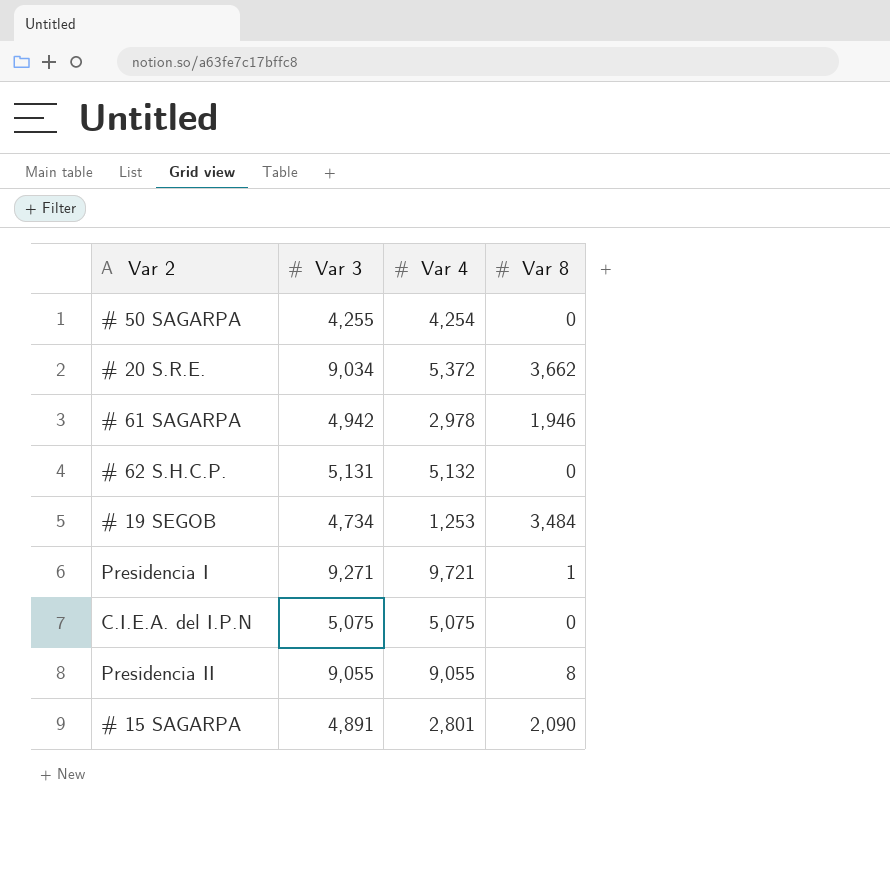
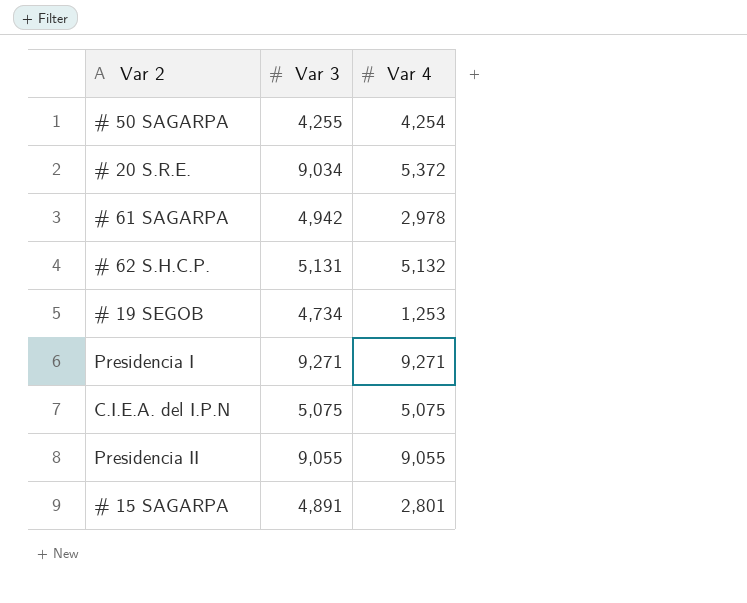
column Var 8 | position: 4 -> none
Presidencia I | Var 4: 9,721 -> 9,271

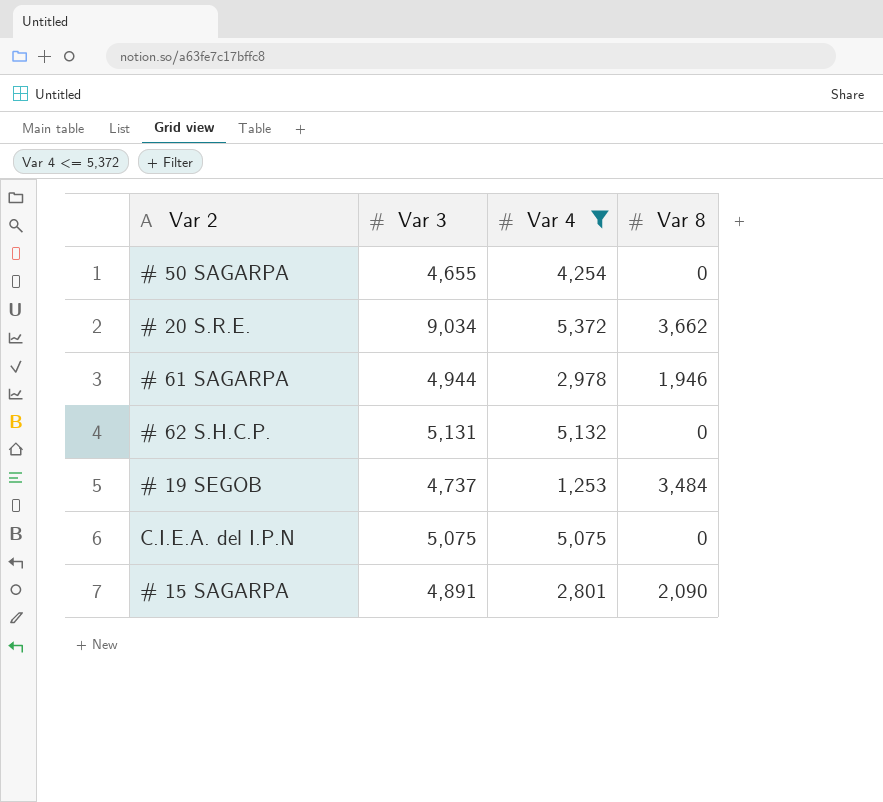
filter: none -> Var 4 <= 5,372
column Var 8 | position: none -> 4
# 50 SAGARPA | Var 3: 4,255 -> 4,655
# 61 SAGARPA | Var 3: 4,942 -> 4,944
# 19 SEGOB | Var 3: 4,734 -> 4,737

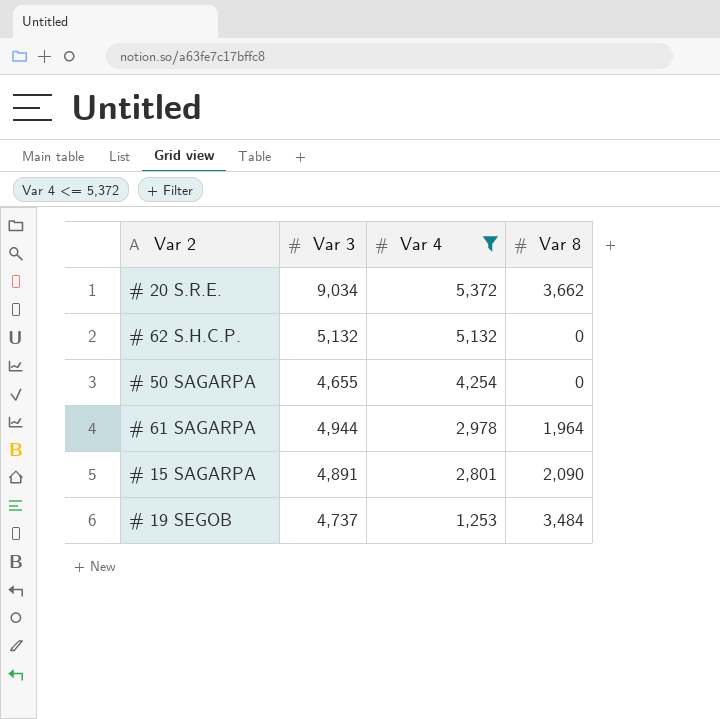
row order: none -> Var 4 descending
row C.I.E.A. del I.P.N: 5,075 | 5,075 | 0 -> none
# 62 S.H.C.P. | Var 3: 5,131 -> 5,132
# 61 SAGARPA | Var 8: 1,946 -> 1,964

